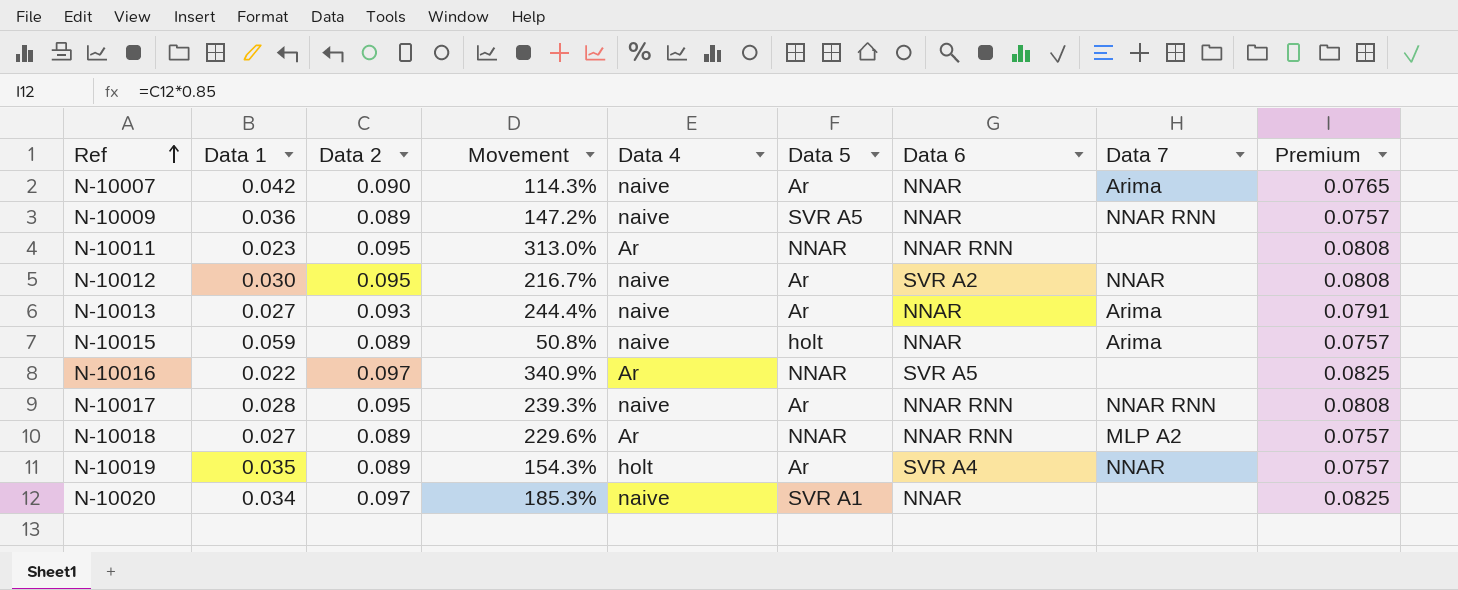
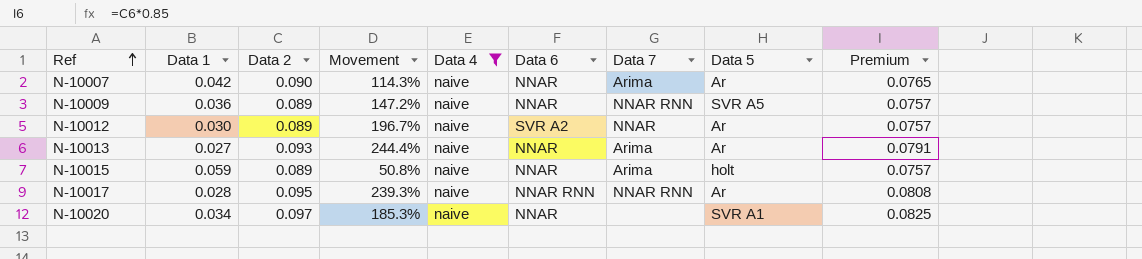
filter: none -> Data 4 = naive
column Data 5 | position: 6 -> 8
N-10012 | Data 2: 0.095 -> 0.089
N-10012 | Movement: 216.7% -> 196.7%
N-10012 | Premium: 0.0808 -> 0.0757

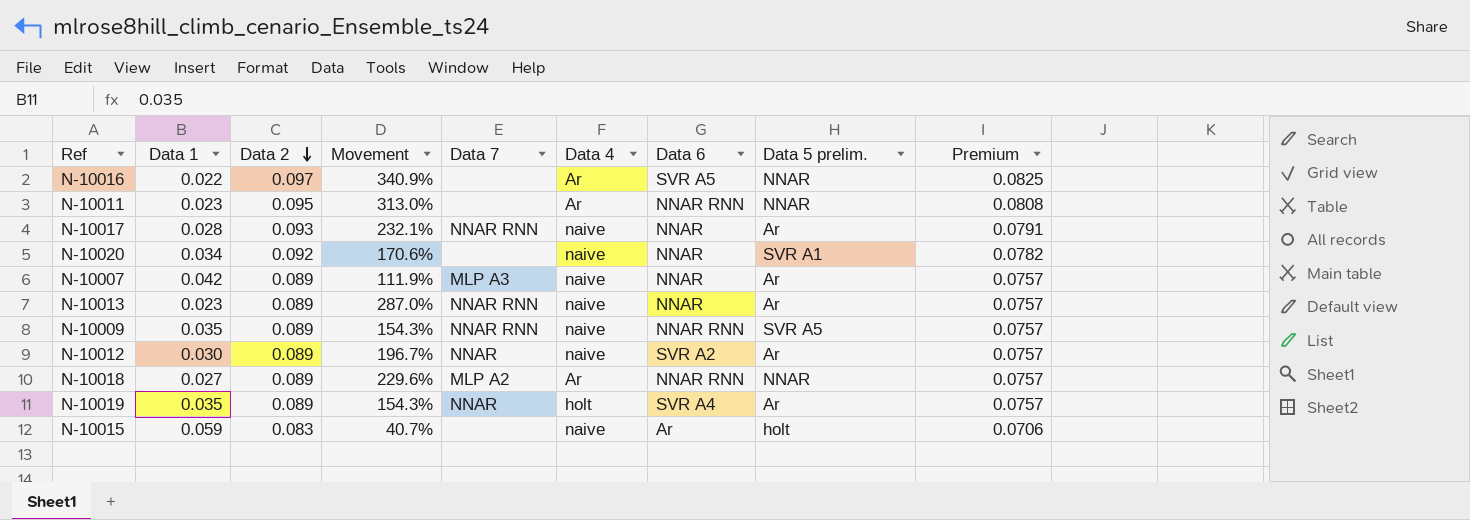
filter: Data 4 = naive -> none
row order: Ref ascending -> Data 2 descending
column Data 7 | position: 7 -> 5
column name: Data 5 -> Data 5 prelim.
N-10017 | Data 2: 0.095 -> 0.093
N-10017 | Movement: 239.3% -> 232.1%
N-10017 | Data 6: NNAR RNN -> NNAR
N-10017 | Premium: 0.0808 -> 0.0791
N-10020 | Data 2: 0.097 -> 0.092
N-10020 | Movement: 185.3% -> 170.6%
N-10020 | Premium: 0.0825 -> 0.0782
N-10007 | Data 2: 0.090 -> 0.089
N-10007 | Movement: 114.3% -> 111.9%
N-10007 | Data 7: Arima -> MLP A3
N-10007 | Premium: 0.0765 -> 0.0757
N-10013 | Data 1: 0.027 -> 0.023
N-10013 | Data 2: 0.093 -> 0.089
N-10013 | Movement: 244.4% -> 287.0%
N-10013 | Data 7: Arima -> NNAR RNN
N-10013 | Premium: 0.0791 -> 0.0757
N-10009 | Data 1: 0.036 -> 0.035
N-10009 | Movement: 147.2% -> 154.3%
N-10009 | Data 6: NNAR -> NNAR RNN
N-10015 | Data 2: 0.089 -> 0.083
N-10015 | Movement: 50.8% -> 40.7%
N-10015 | Data 7: Arima -> none
N-10015 | Data 6: NNAR -> Ar
N-10015 | Premium: 0.0757 -> 0.0706

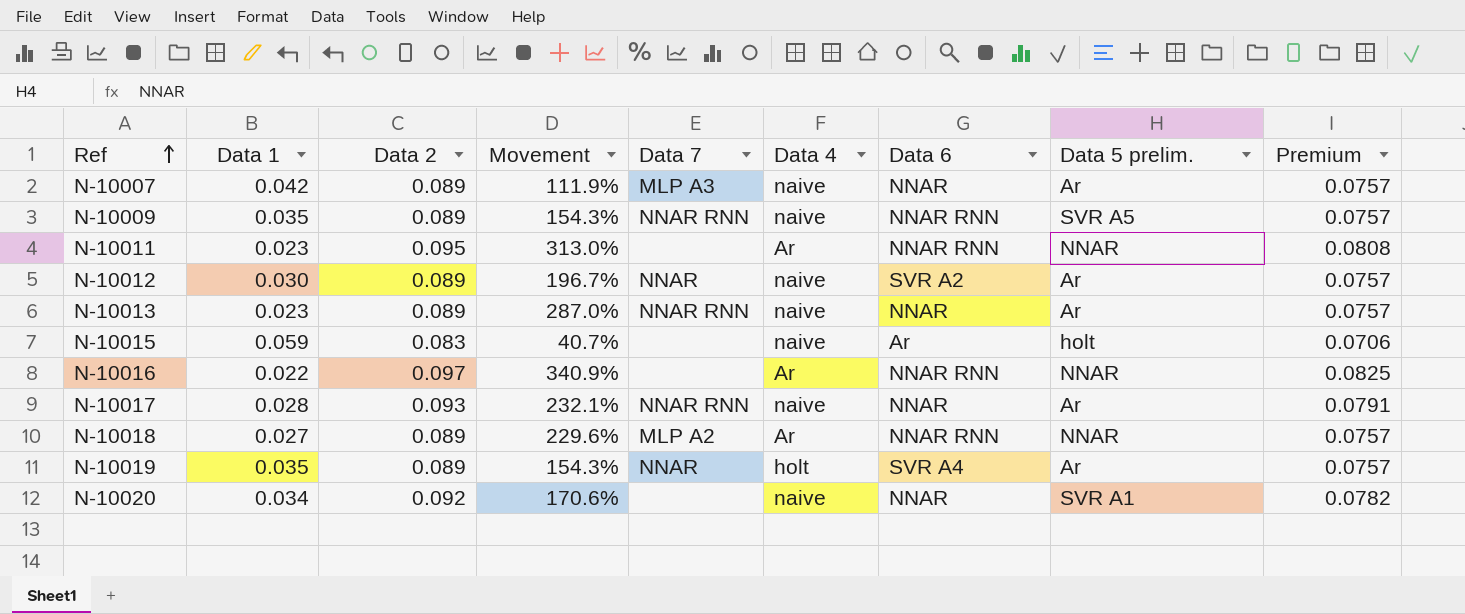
row order: Data 2 descending -> Ref ascending
N-10016 | Data 6: SVR A5 -> NNAR RNN

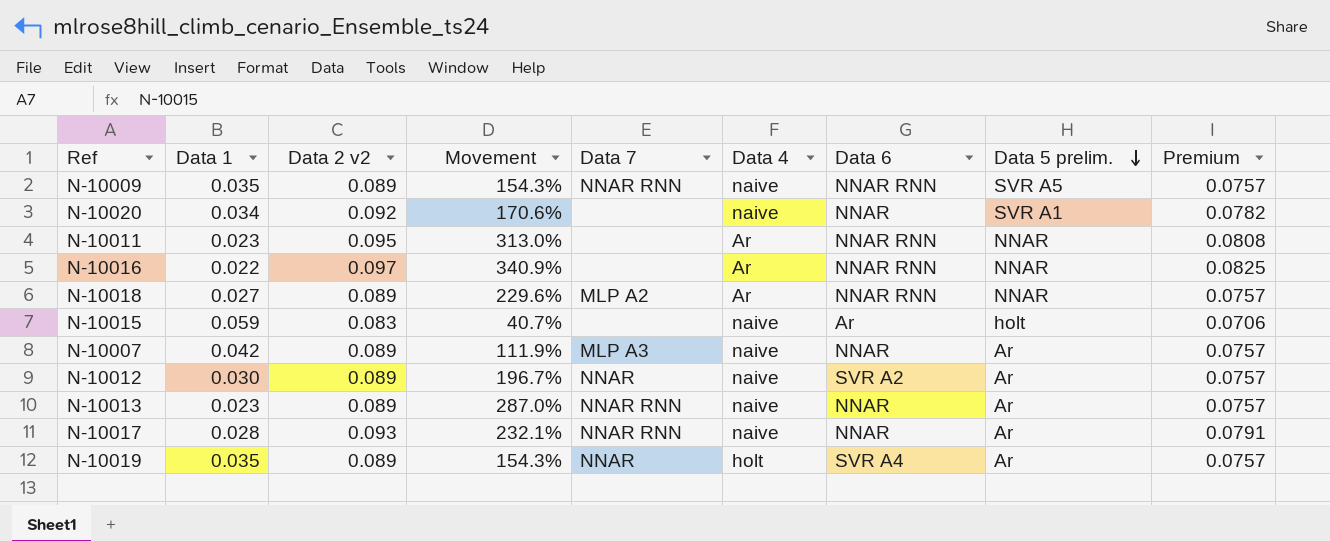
row order: Ref ascending -> Data 5 prelim. descending
column name: Data 2 -> Data 2 v2

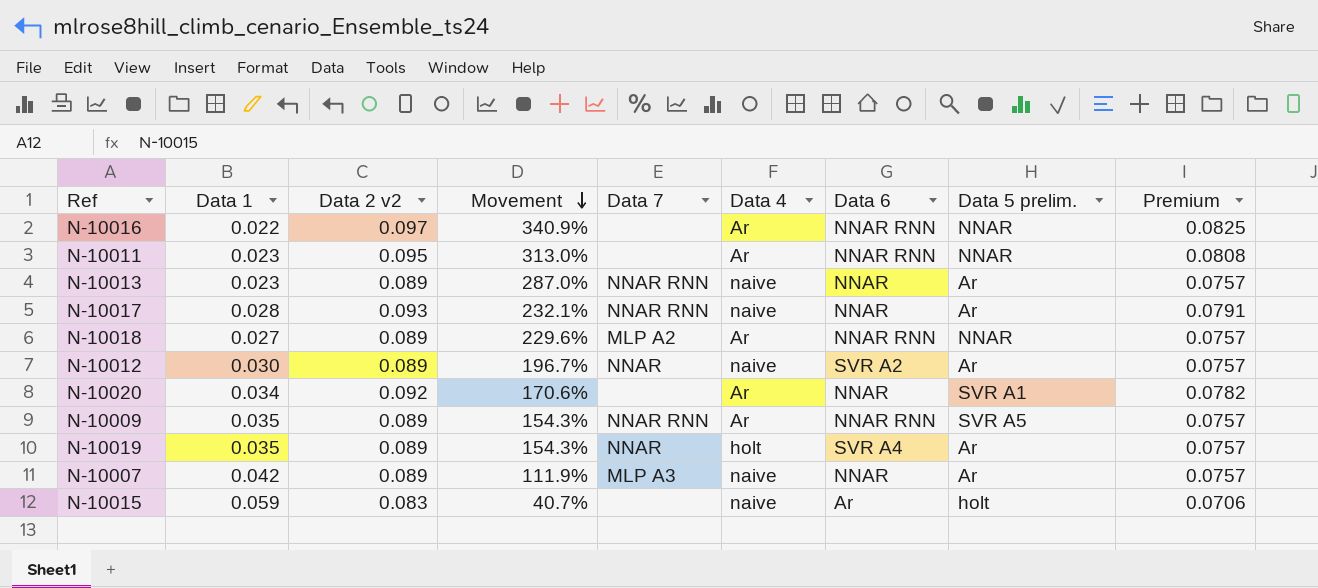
row order: Data 5 prelim. descending -> Movement descending
N-10020 | Data 4: naive -> Ar
N-10009 | Data 4: naive -> Ar

